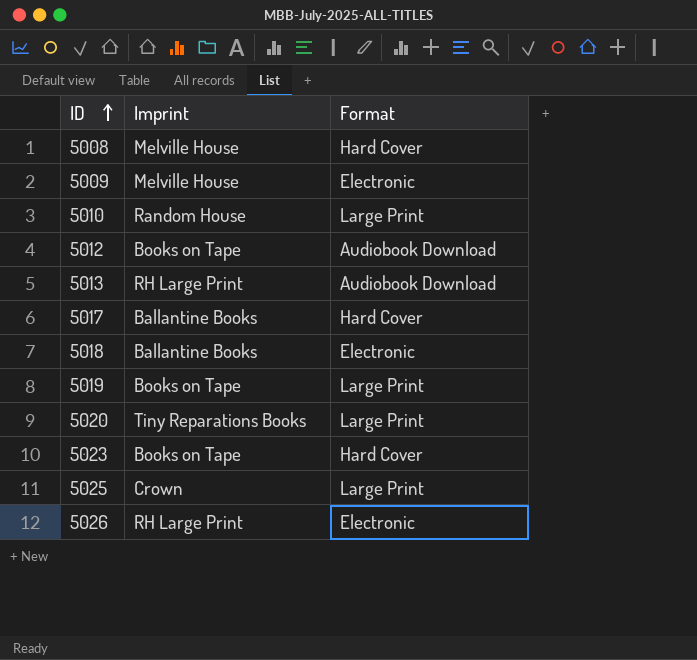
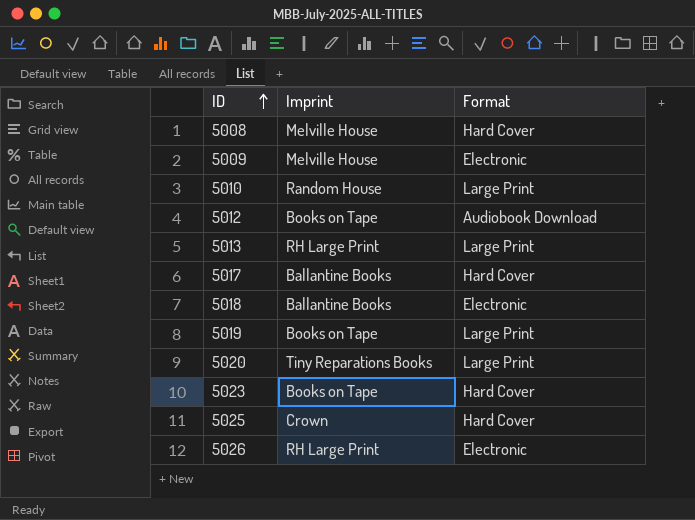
5013 | Format: Audiobook Download -> Large Print
5025 | Format: Large Print -> Hard Cover

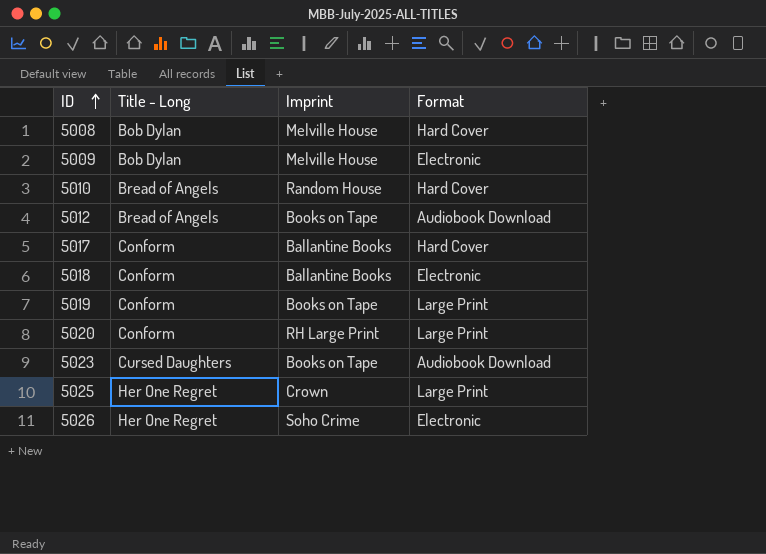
column Title - Long | position: none -> 2
row 5013: RH Large Print | Large Print -> none
5010 | Format: Large Print -> Hard Cover
5020 | Imprint: Tiny Reparations Books -> RH Large Print
5023 | Format: Hard Cover -> Audiobook Download
5025 | Format: Hard Cover -> Large Print
5026 | Imprint: RH Large Print -> Soho Crime

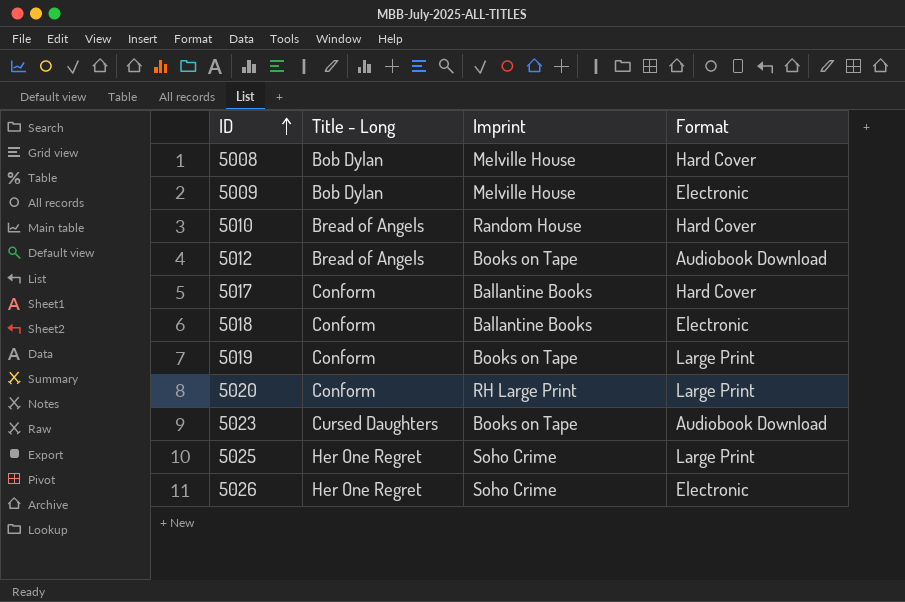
5025 | Imprint: Crown -> Soho Crime

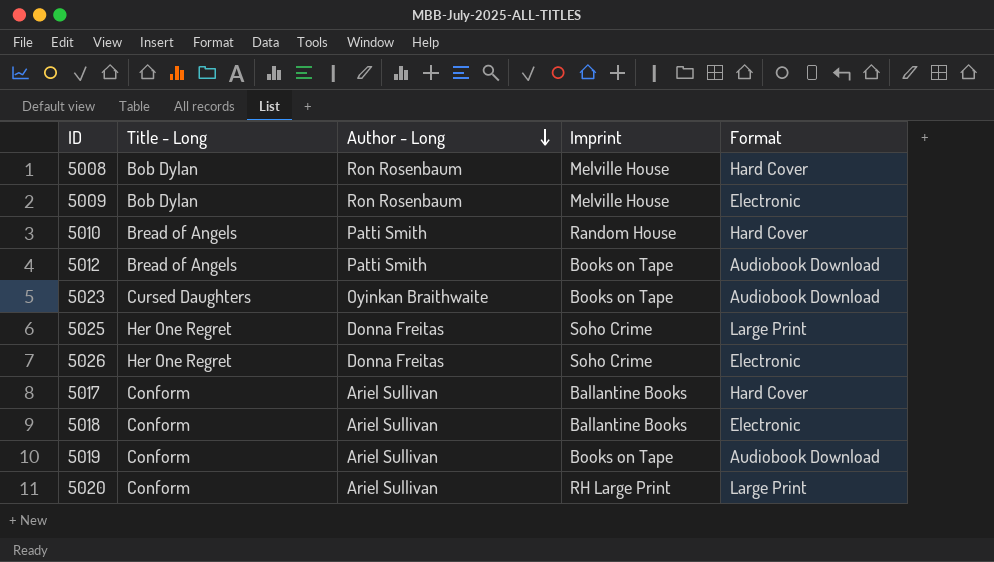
row order: ID ascending -> Author - Long descending
column Author - Long | position: none -> 3
5019 | Format: Large Print -> Audiobook Download

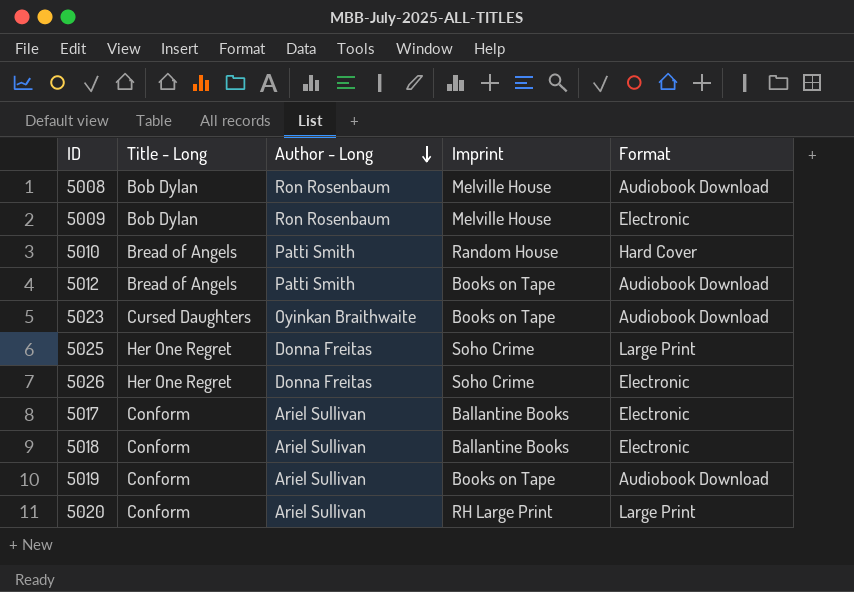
5008 | Format: Hard Cover -> Audiobook Download
5017 | Format: Hard Cover -> Electronic

